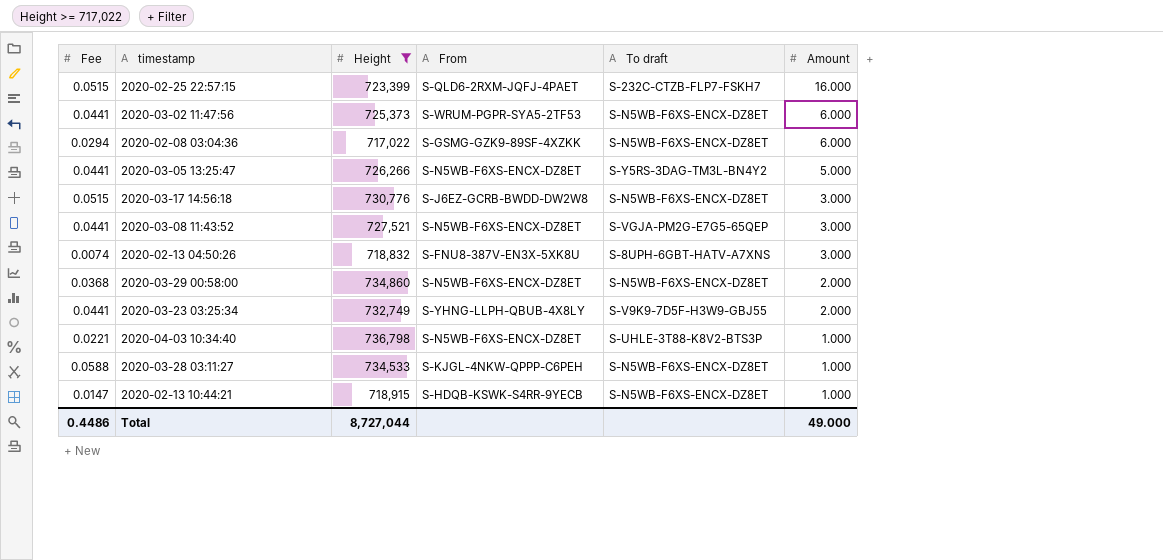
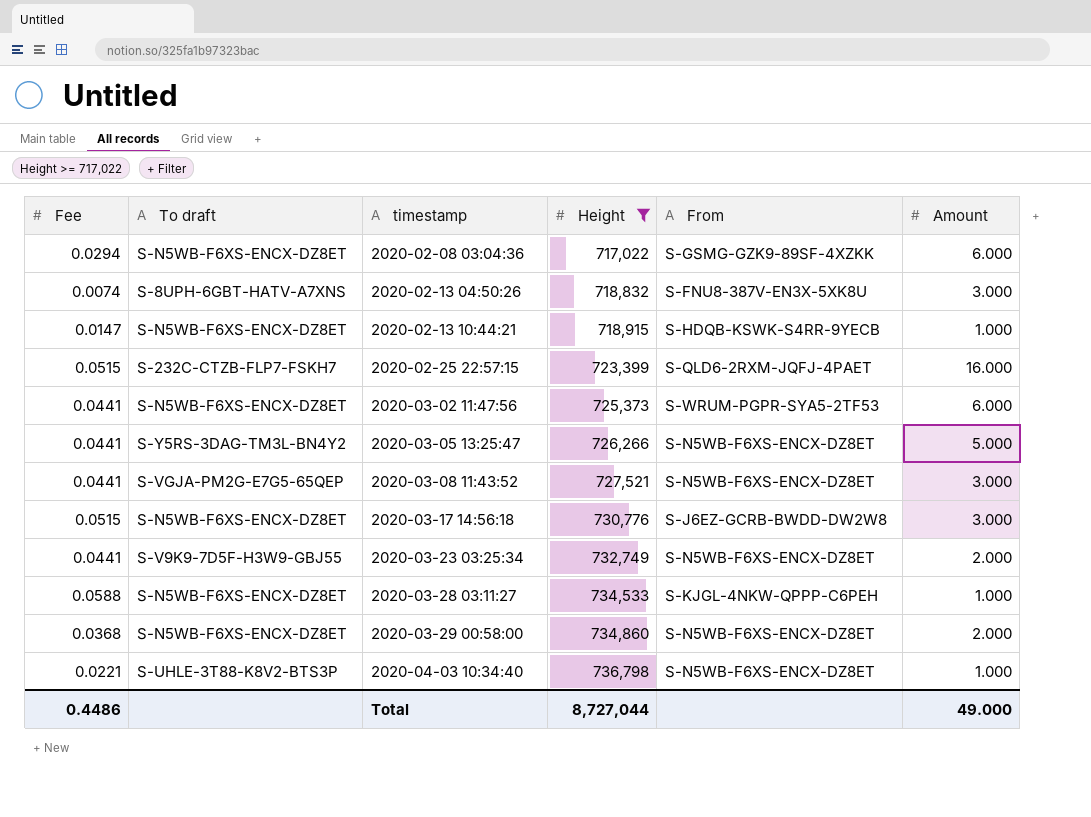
row order: Amount descending -> timestamp ascending
column To draft | position: 5 -> 2
2020-03-23 03:25:34 | From: S-YHNG-LLPH-QBUB-4X8LY -> S-N5WB-F6XS-ENCX-DZ8ET

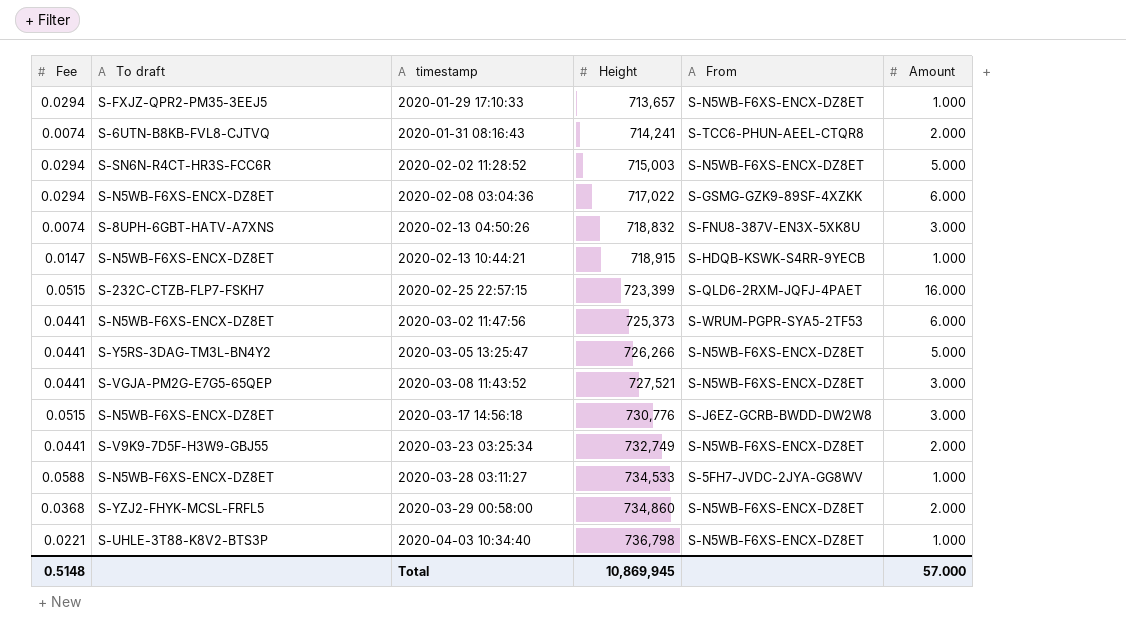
filter: Height >= 717,022 -> none
2020-03-28 03:11:27 | From: S-KJGL-4NKW-QPPP-C6PEH -> S-5FH7-JVDC-2JYA-GG8WV
2020-03-29 00:58:00 | To draft: S-N5WB-F6XS-ENCX-DZ8ET -> S-YZJ2-FHYK-MCSL-FRFL5
Total | Fee: 0.4486 -> 0.5148
Total | Height: 8,727,044 -> 10,869,945
Total | Amount: 49.000 -> 57.000

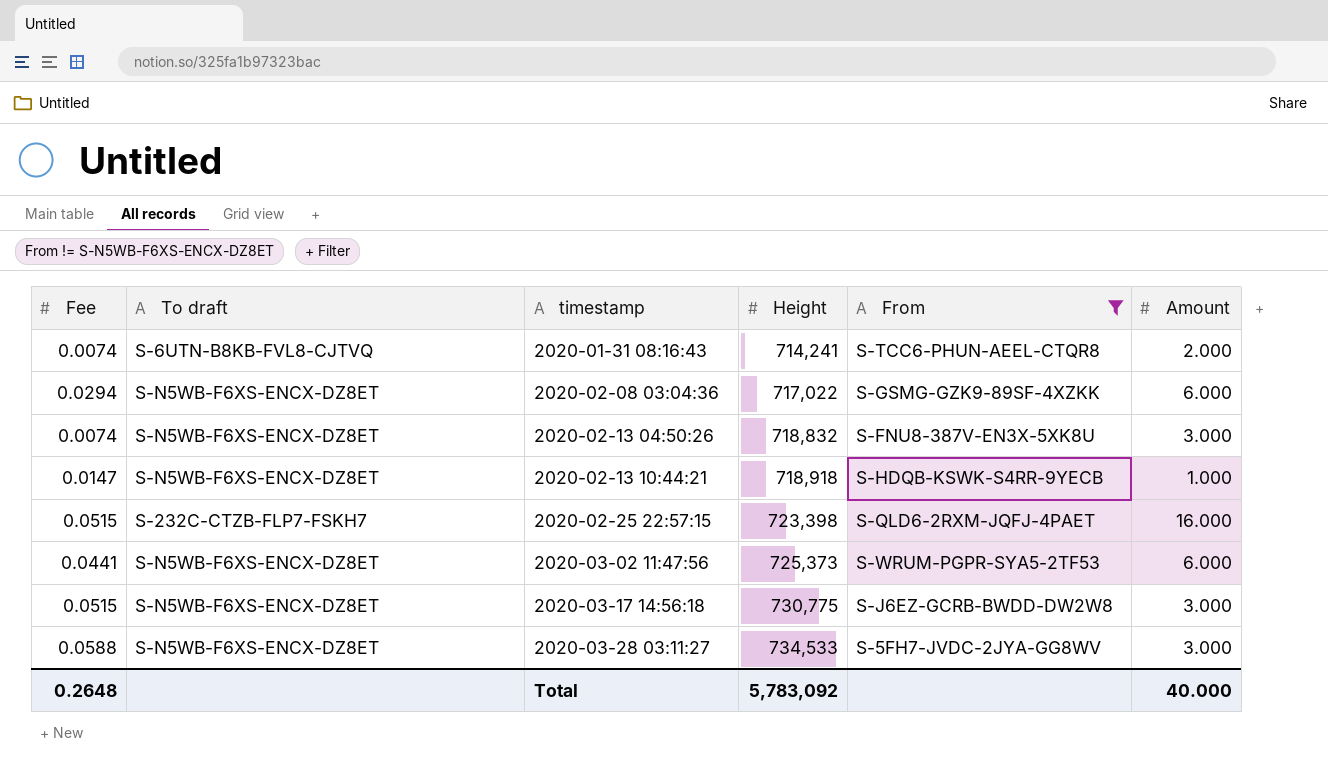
filter: none -> From != S-N5WB-F6XS-ENCX-DZ8ET
2020-02-13 04:50:26 | To draft: S-8UPH-6GBT-HATV-A7XNS -> S-N5WB-F6XS-ENCX-DZ8ET
2020-02-13 10:44:21 | Height: 718,915 -> 718,918
2020-02-25 22:57:15 | Height: 723,399 -> 723,398
2020-03-17 14:56:18 | Height: 730,776 -> 730,775
2020-03-28 03:11:27 | Amount: 1.000 -> 3.000
Total | Fee: 0.5148 -> 0.2648
Total | Height: 10,869,945 -> 5,783,092
Total | Amount: 57.000 -> 40.000

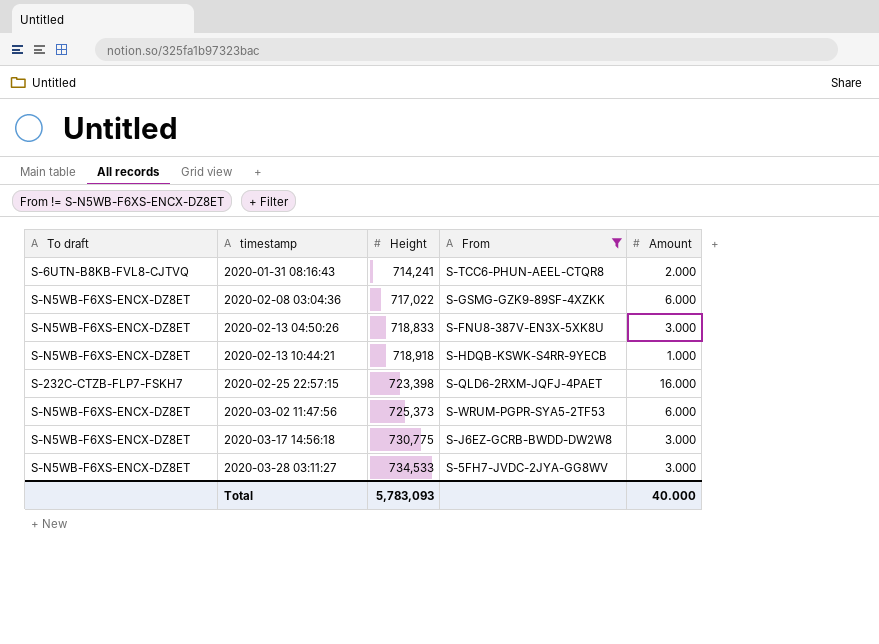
column Fee | position: 1 -> none
2020-02-13 04:50:26 | Height: 718,832 -> 718,833
Total | Height: 5,783,092 -> 5,783,093

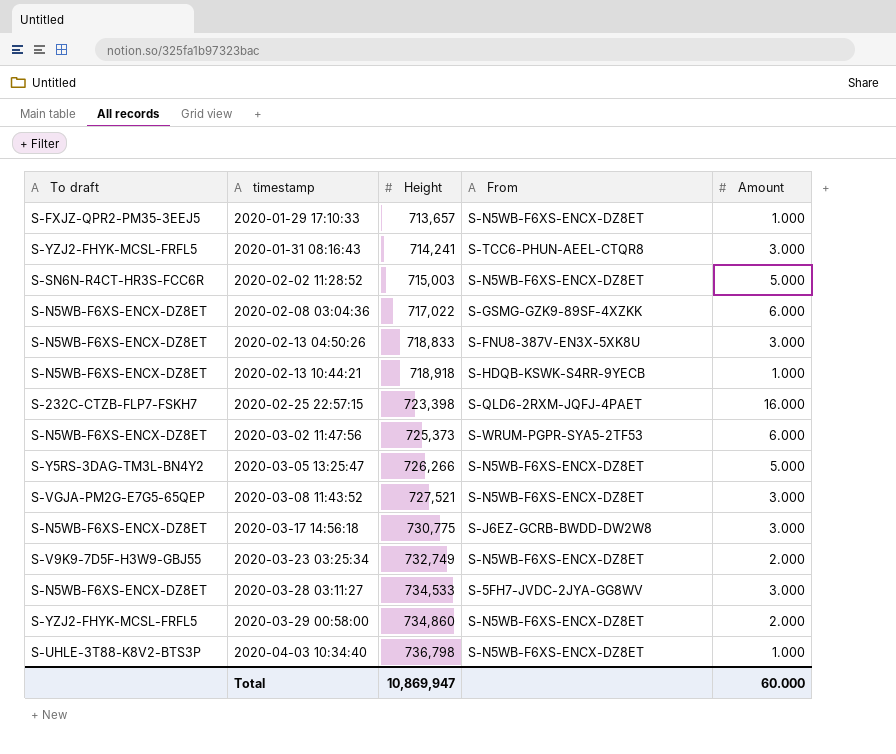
filter: From != S-N5WB-F6XS-ENCX-DZ8ET -> none
2020-01-31 08:16:43 | To draft: S-6UTN-B8KB-FVL8-CJTVQ -> S-YZJ2-FHYK-MCSL-FRFL5
2020-01-31 08:16:43 | Amount: 2.000 -> 3.000
Total | Height: 5,783,093 -> 10,869,947
Total | Amount: 40.000 -> 60.000

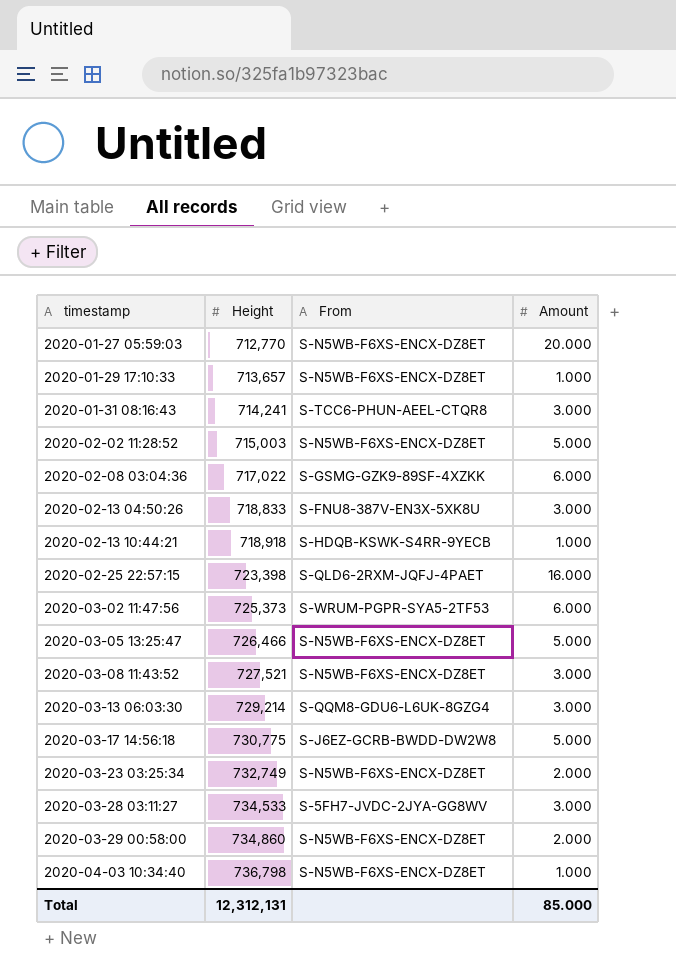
column To draft | position: 1 -> none
row 2020-01-27 05:59:03: none -> 712,770 | S-N5WB-F6XS-ENCX-DZ8ET | 20.000
2020-03-05 13:25:47 | Height: 726,266 -> 726,466
row 2020-03-13 06:03:30: none -> 729,214 | S-QQM8-GDU6-L6UK-8GZG4 | 3.000
2020-03-17 14:56:18 | Amount: 3.000 -> 5.000
Total | Height: 10,869,947 -> 12,312,131
Total | Amount: 60.000 -> 85.000

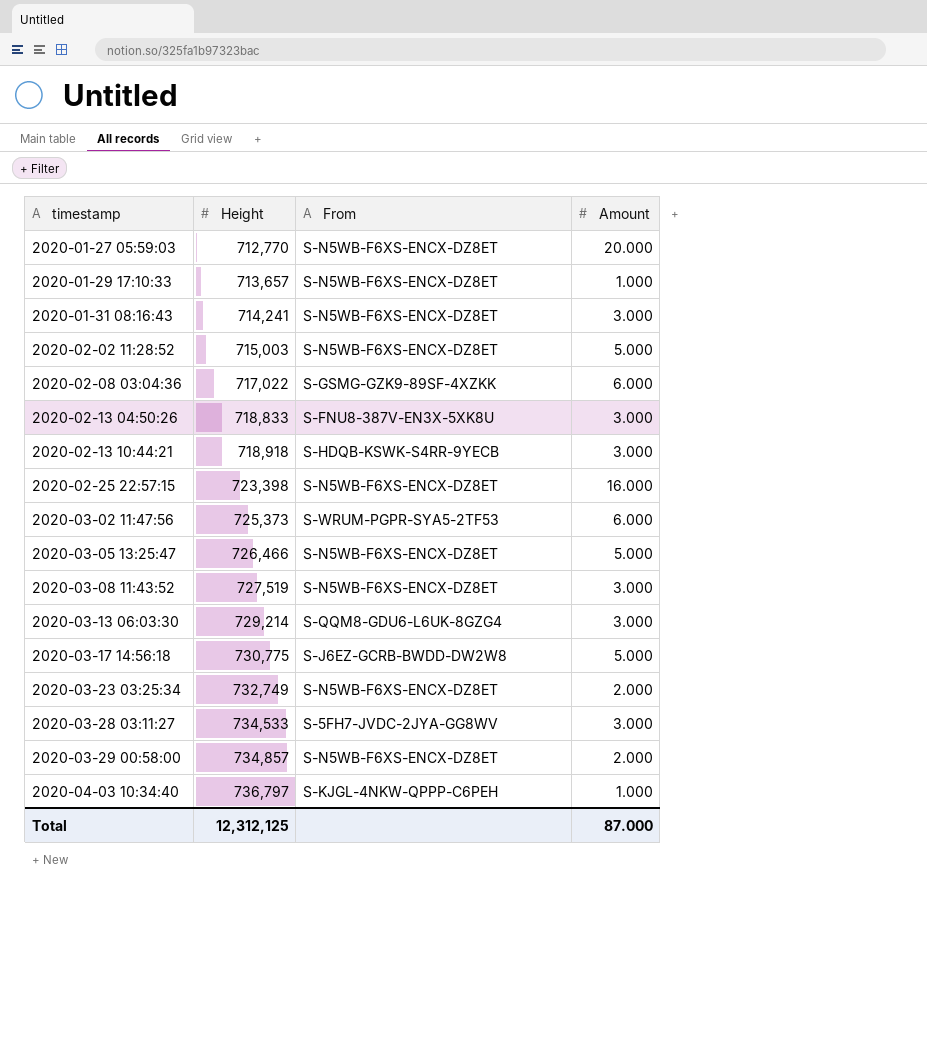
2020-01-31 08:16:43 | From: S-TCC6-PHUN-AEEL-CTQR8 -> S-N5WB-F6XS-ENCX-DZ8ET
2020-02-13 10:44:21 | Amount: 1.000 -> 3.000
2020-02-25 22:57:15 | From: S-QLD6-2RXM-JQFJ-4PAET -> S-N5WB-F6XS-ENCX-DZ8ET
2020-03-08 11:43:52 | Height: 727,521 -> 727,519
2020-03-29 00:58:00 | Height: 734,860 -> 734,857
2020-04-03 10:34:40 | Height: 736,798 -> 736,797
2020-04-03 10:34:40 | From: S-N5WB-F6XS-ENCX-DZ8ET -> S-KJGL-4NKW-QPPP-C6PEH
Total | Height: 12,312,131 -> 12,312,125
Total | Amount: 85.000 -> 87.000

